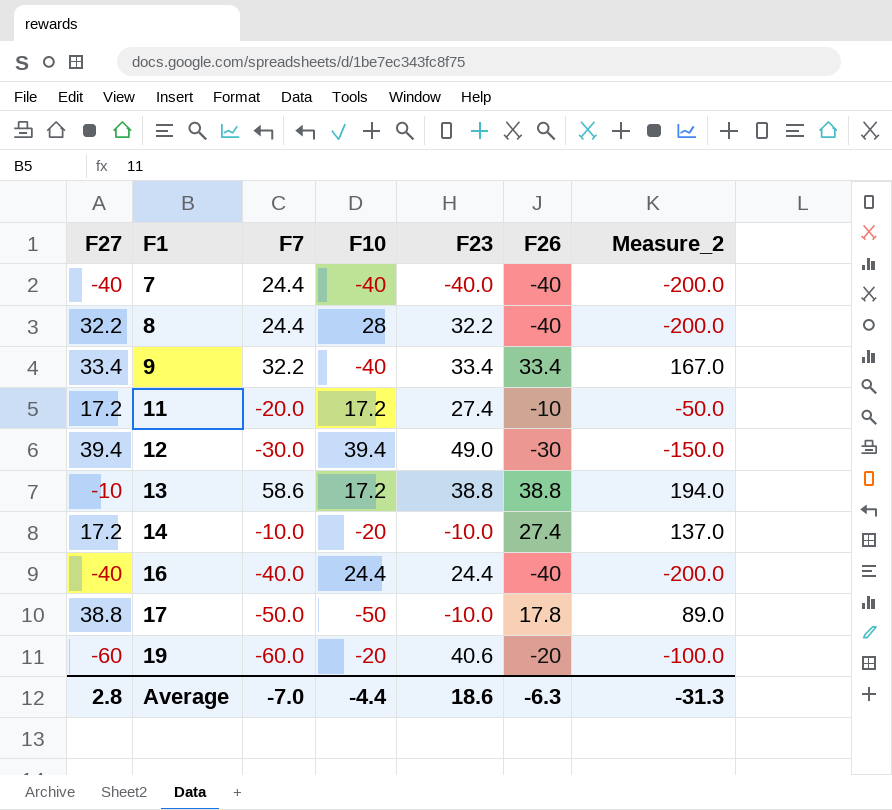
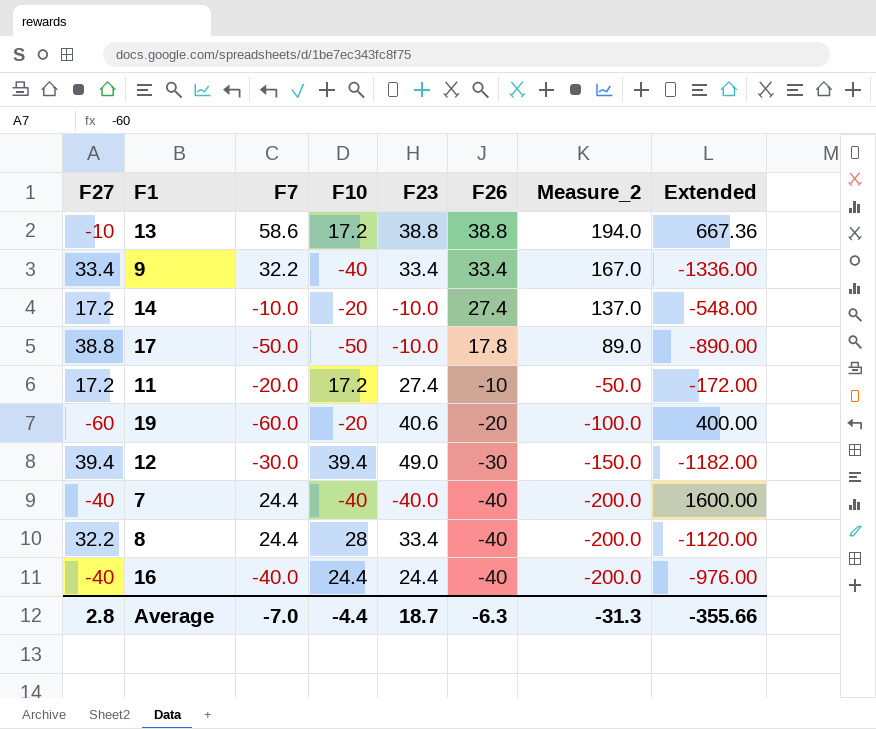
row order: F1 ascending -> F26 descending
column Extended | formula: none -> [F10] * [F26]
8 | F23: 32.2 -> 33.4
Average | F23: 18.6 -> 18.7

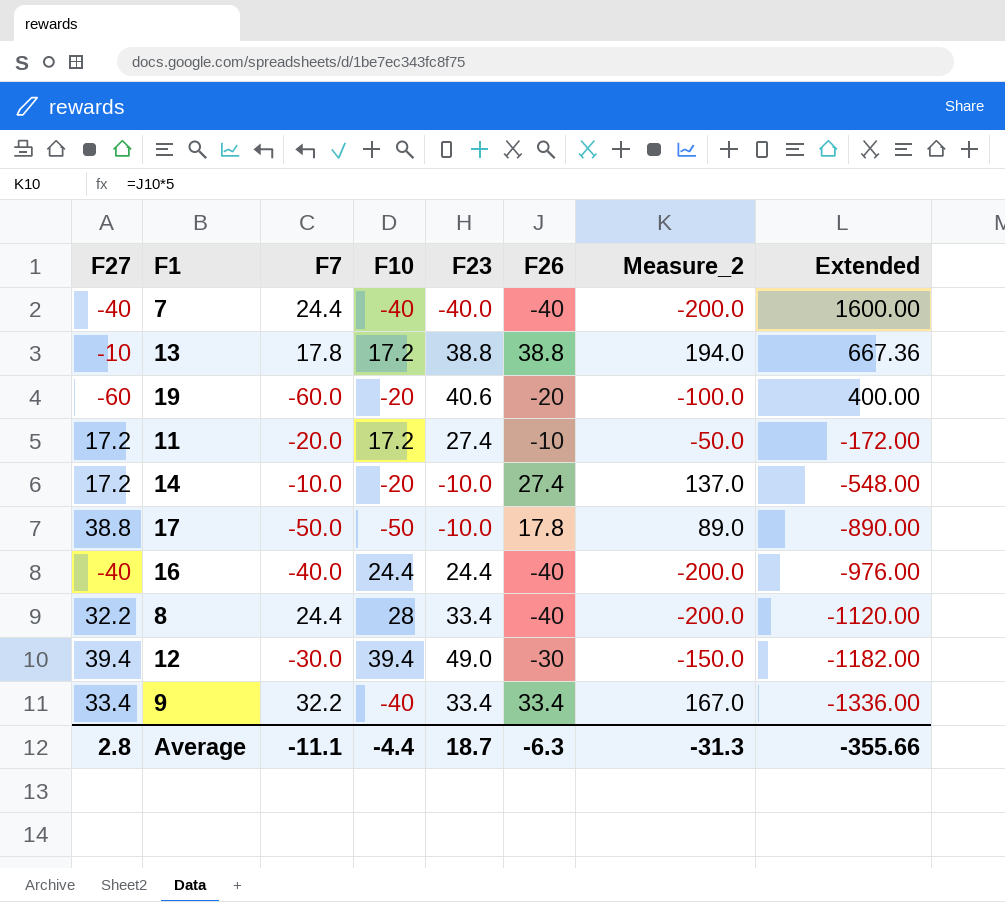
row order: F26 descending -> Extended descending
13 | F7: 58.6 -> 17.8
Average | F7: -7.0 -> -11.1

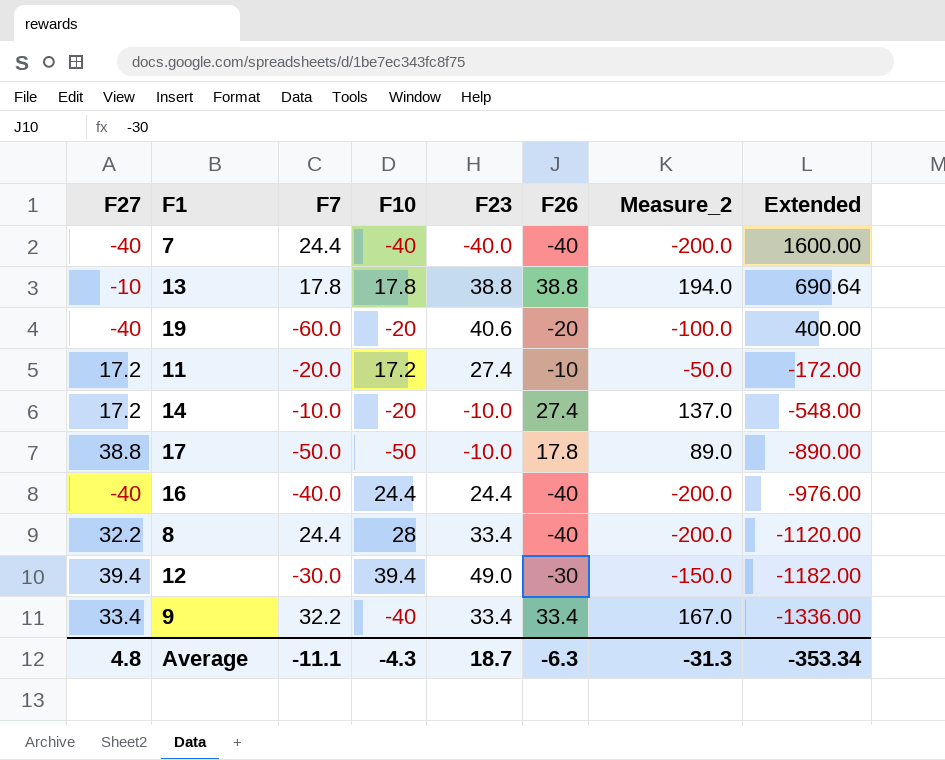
13 | F10: 17.2 -> 17.8
13 | Extended: 667.36 -> 690.64
19 | F27: -60 -> -40
Average | F27: 2.8 -> 4.8
Average | F10: -4.4 -> -4.3
Average | Extended: -355.66 -> -353.34

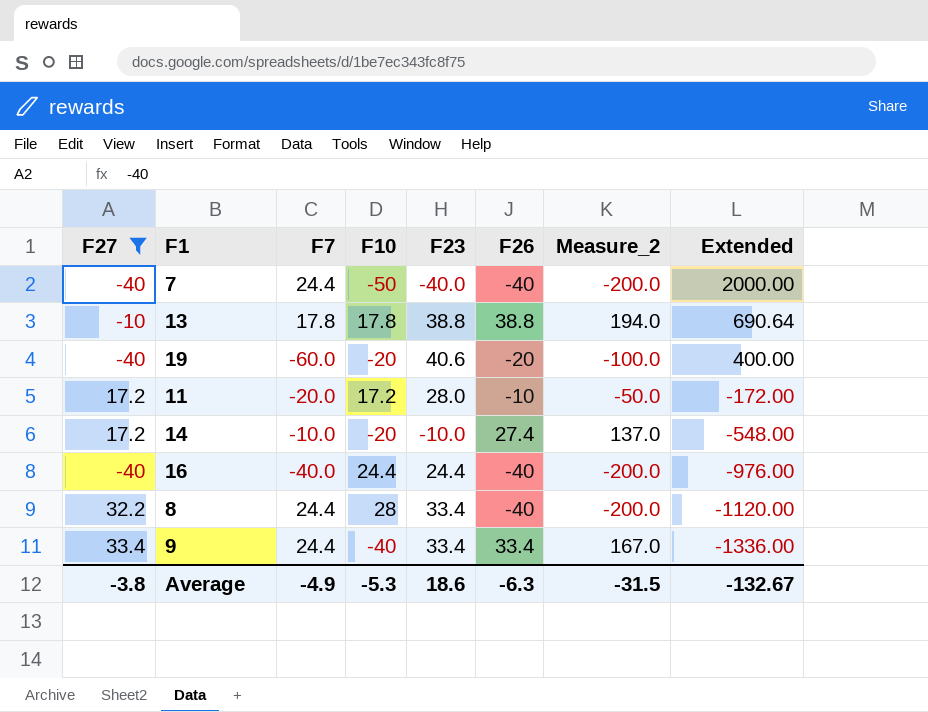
filter: none -> F27 <= 33.4
7 | F10: -40 -> -50
7 | Extended: 1600.00 -> 2000.00
11 | F23: 27.4 -> 28.0
9 | F7: 32.2 -> 24.4
Average | F27: 4.8 -> -3.8
Average | F7: -11.1 -> -4.9
Average | F10: -4.3 -> -5.3
Average | F23: 18.7 -> 18.6
Average | Measure_2: -31.3 -> -31.5
Average | Extended: -353.34 -> -132.67

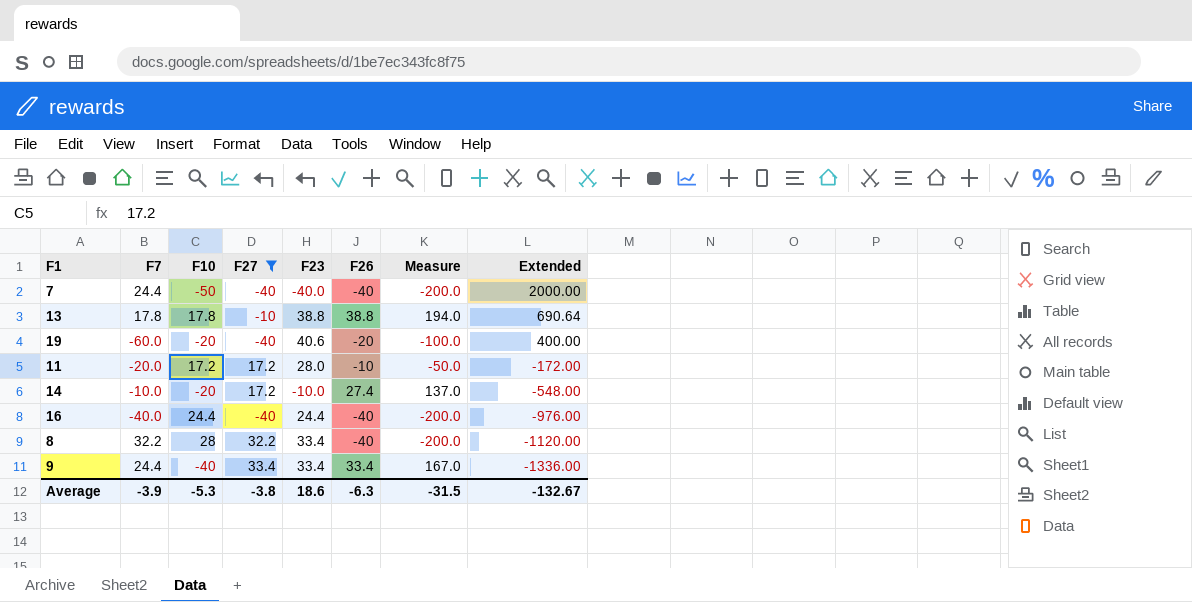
column F27 | position: 1 -> 4
column name: Measure_2 -> Measure
8 | F7: 24.4 -> 32.2
Average | F7: -4.9 -> -3.9

